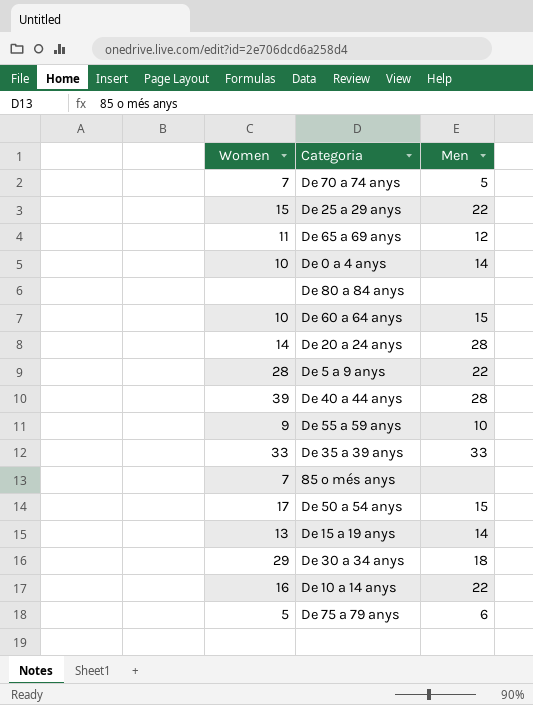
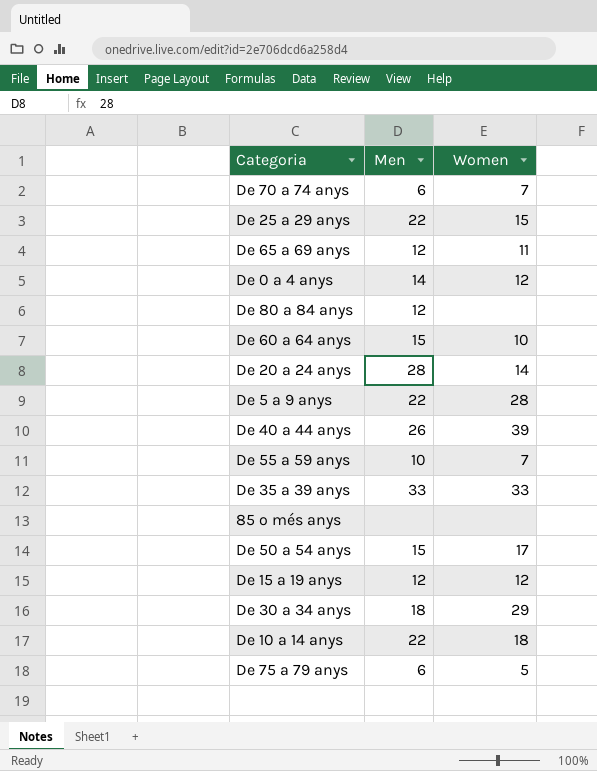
column Women | position: 1 -> 3
De 70 a 74 anys | Men: 5 -> 6
De 0 a 4 anys | Women: 10 -> 12
De 80 a 84 anys | Men: none -> 12
De 40 a 44 anys | Men: 28 -> 26
De 55 a 59 anys | Women: 9 -> 7
85 o més anys | Women: 7 -> none
De 15 a 19 anys | Men: 14 -> 12
De 15 a 19 anys | Women: 13 -> 12
De 10 a 14 anys | Women: 16 -> 18

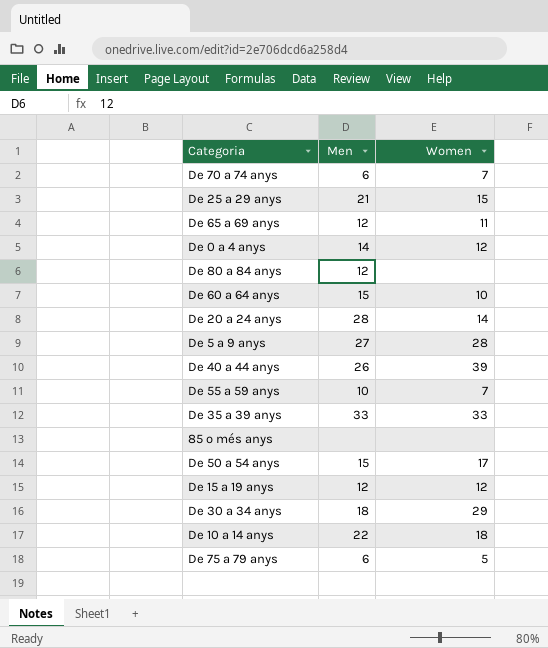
De 25 a 29 anys | Men: 22 -> 21
De 5 a 9 anys | Men: 22 -> 27

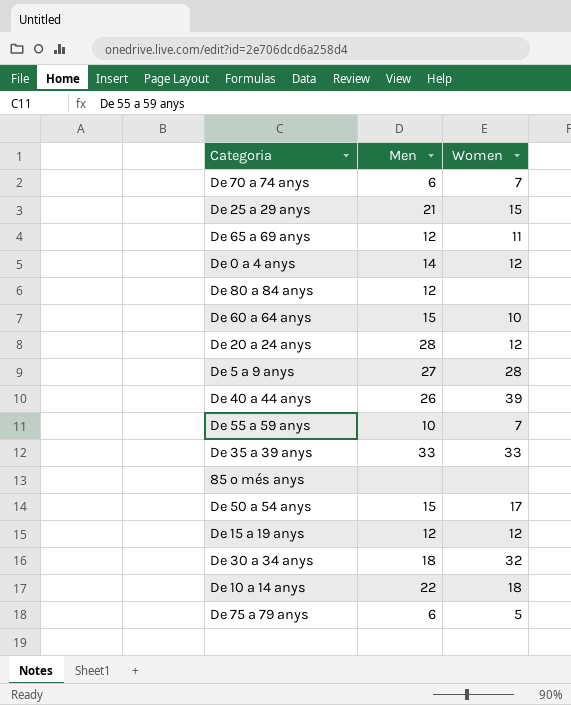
De 20 a 24 anys | Women: 14 -> 12
De 30 a 34 anys | Women: 29 -> 32

